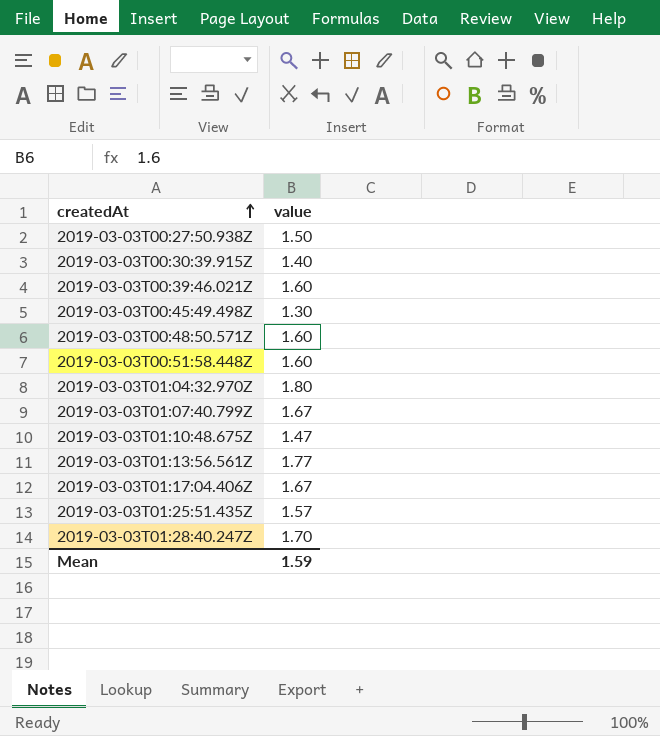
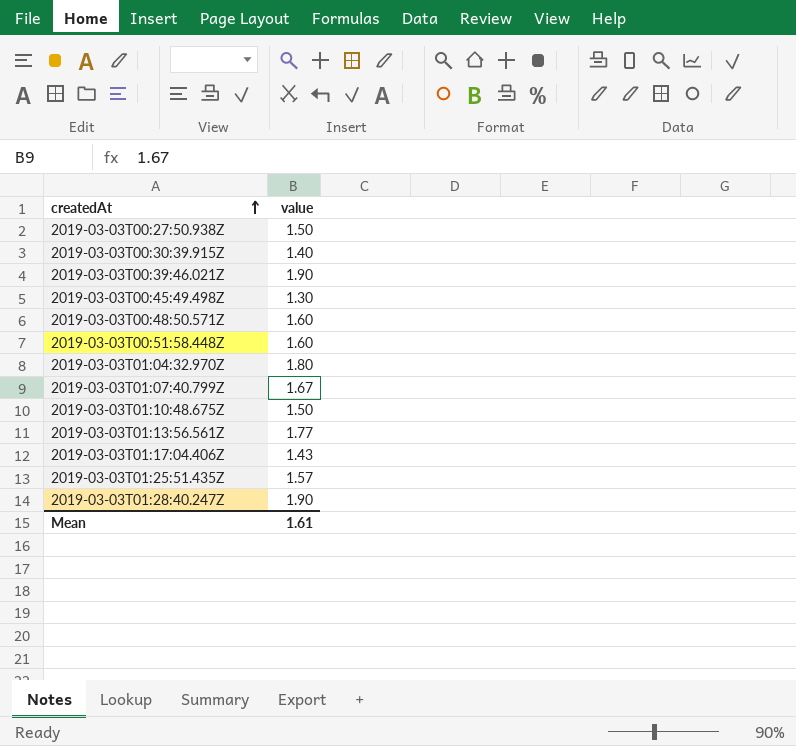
2019-03-03T00:39:46.021Z | value: 1.60 -> 1.90
2019-03-03T01:10:48.675Z | value: 1.47 -> 1.50
2019-03-03T01:17:04.406Z | value: 1.67 -> 1.43
2019-03-03T01:28:40.247Z | value: 1.70 -> 1.90
Mean | value: 1.59 -> 1.61

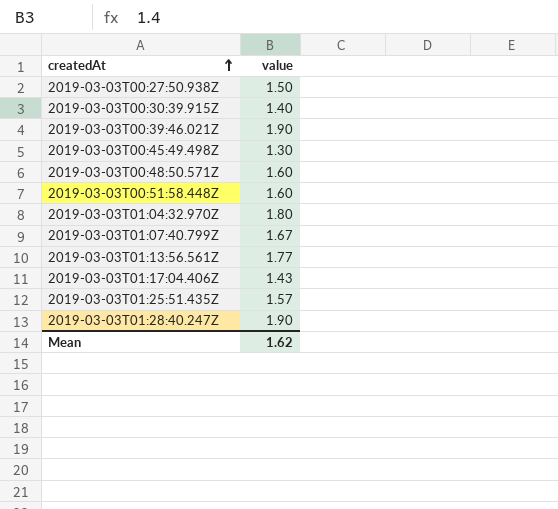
row 2019-03-03T01:10:48.675Z: 1.50 -> none
Mean | value: 1.61 -> 1.62

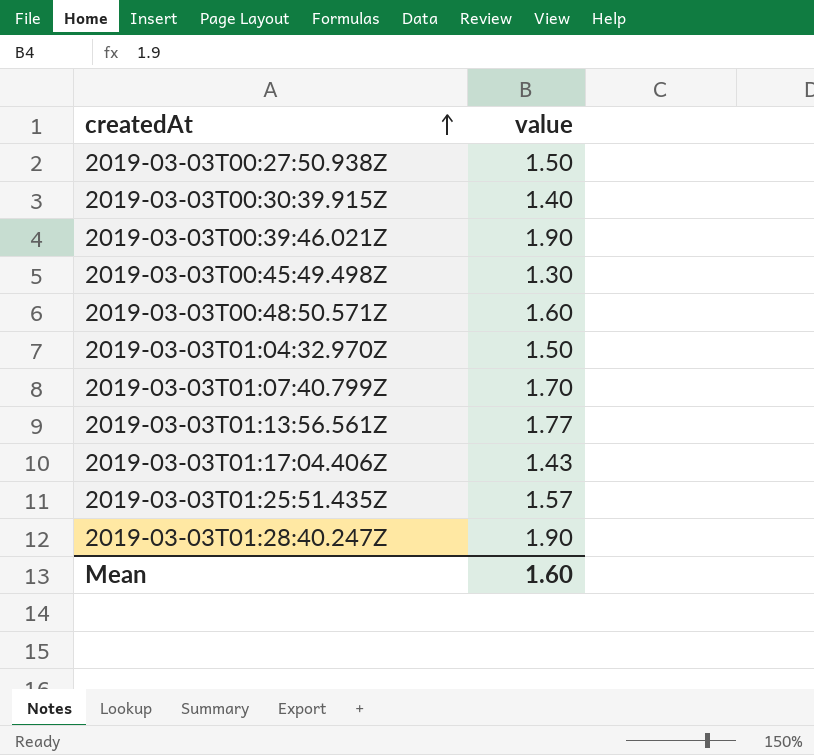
row 2019-03-03T00:51:58.448Z: 1.60 -> none
2019-03-03T01:04:32.970Z | value: 1.80 -> 1.50
2019-03-03T01:07:40.799Z | value: 1.67 -> 1.70
Mean | value: 1.62 -> 1.60

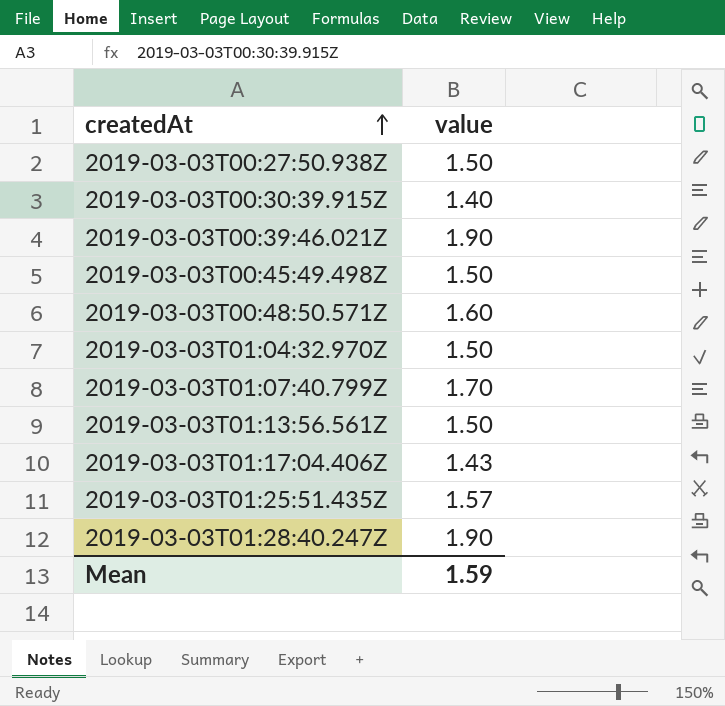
2019-03-03T00:45:49.498Z | value: 1.30 -> 1.50
2019-03-03T01:13:56.561Z | value: 1.77 -> 1.50
Mean | value: 1.60 -> 1.59

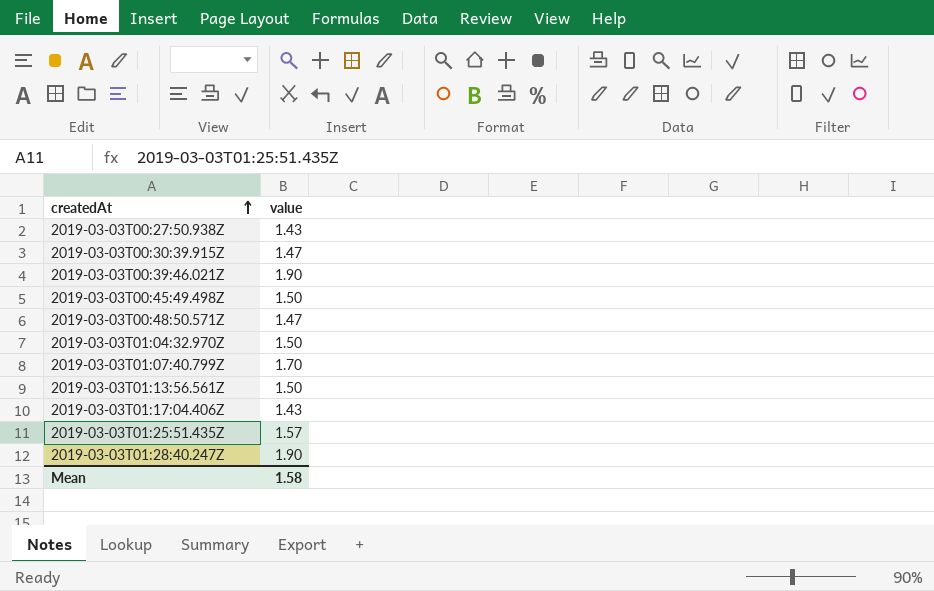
2019-03-03T00:27:50.938Z | value: 1.50 -> 1.43
2019-03-03T00:30:39.915Z | value: 1.40 -> 1.47
2019-03-03T00:48:50.571Z | value: 1.60 -> 1.47
Mean | value: 1.59 -> 1.58

